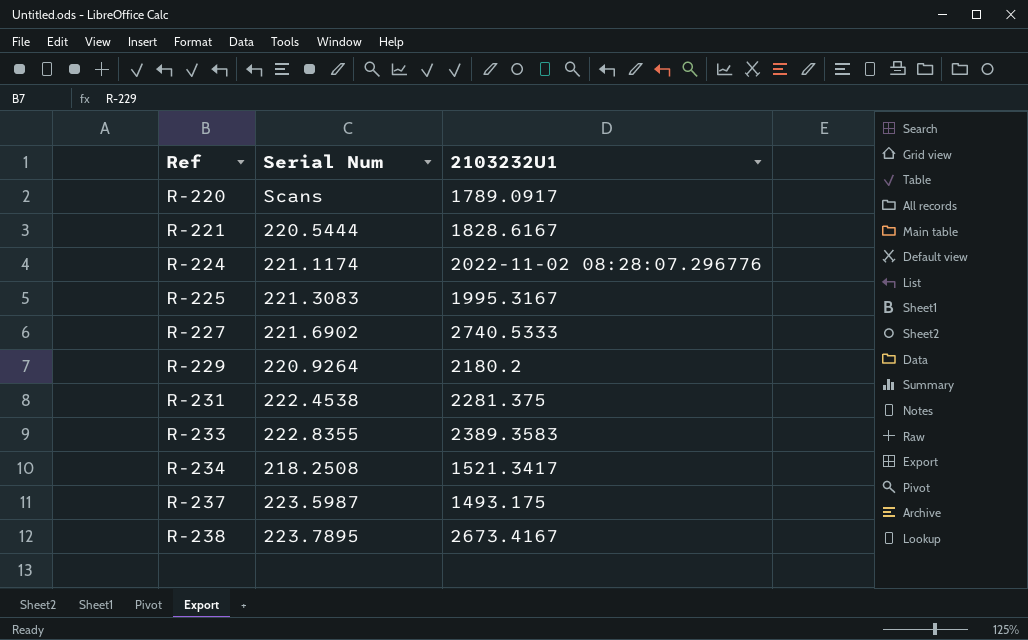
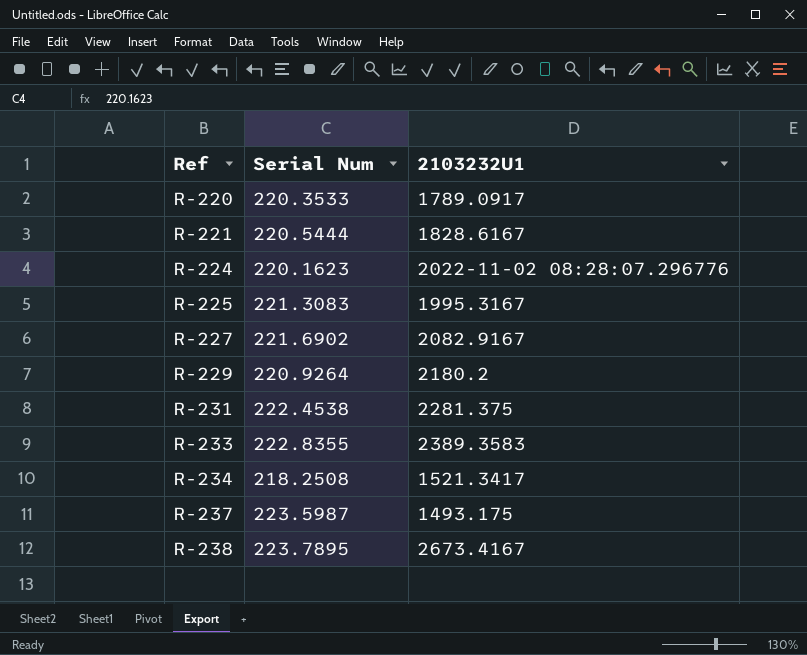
R-220 | Serial Num: Scans -> 220.3533
R-224 | Serial Num: 221.1174 -> 220.1623
R-227 | 2103232U1: 2740.5333 -> 2082.9167

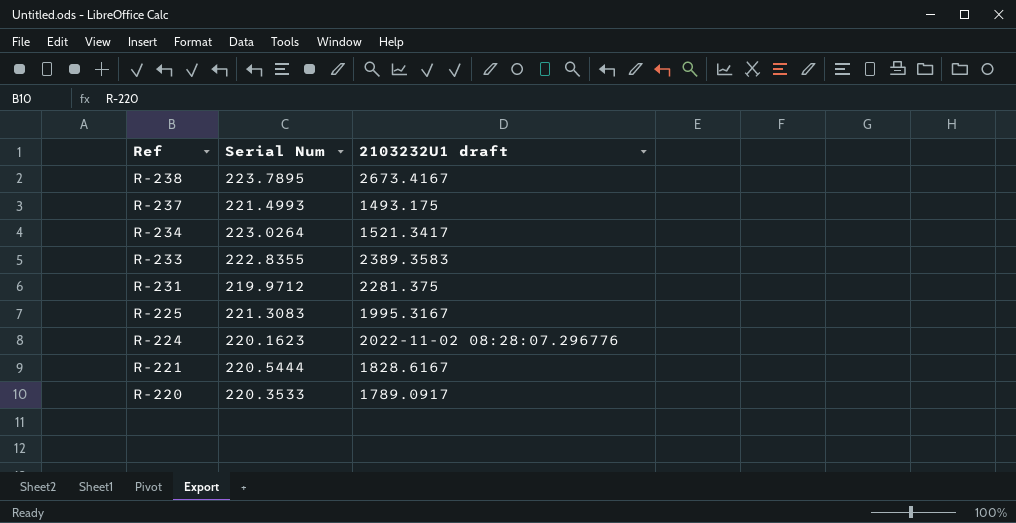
row order: Ref ascending -> Ref descending
column name: 2103232U1 -> 2103232U1 draft
row R-227: 221.6902 | 2082.9167 -> none
row R-229: 220.9264 | 2180.2 -> none
R-237 | Serial Num: 223.5987 -> 221.4993
R-234 | Serial Num: 218.2508 -> 223.0264
R-231 | Serial Num: 222.4538 -> 219.9712

